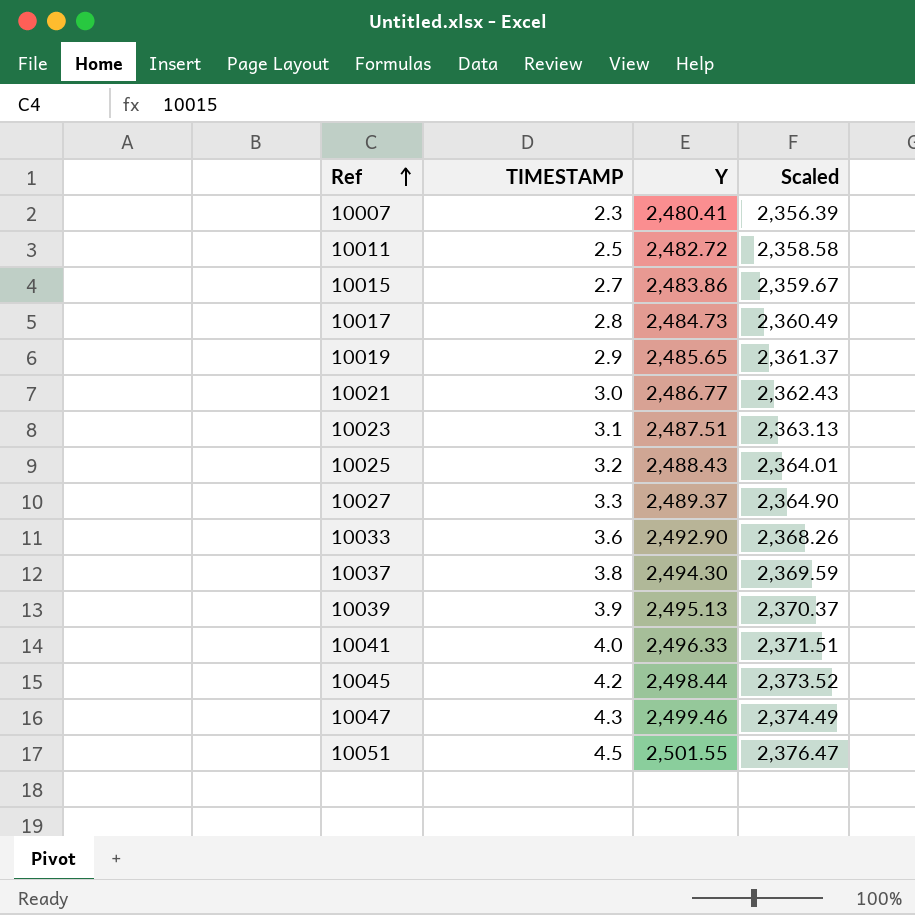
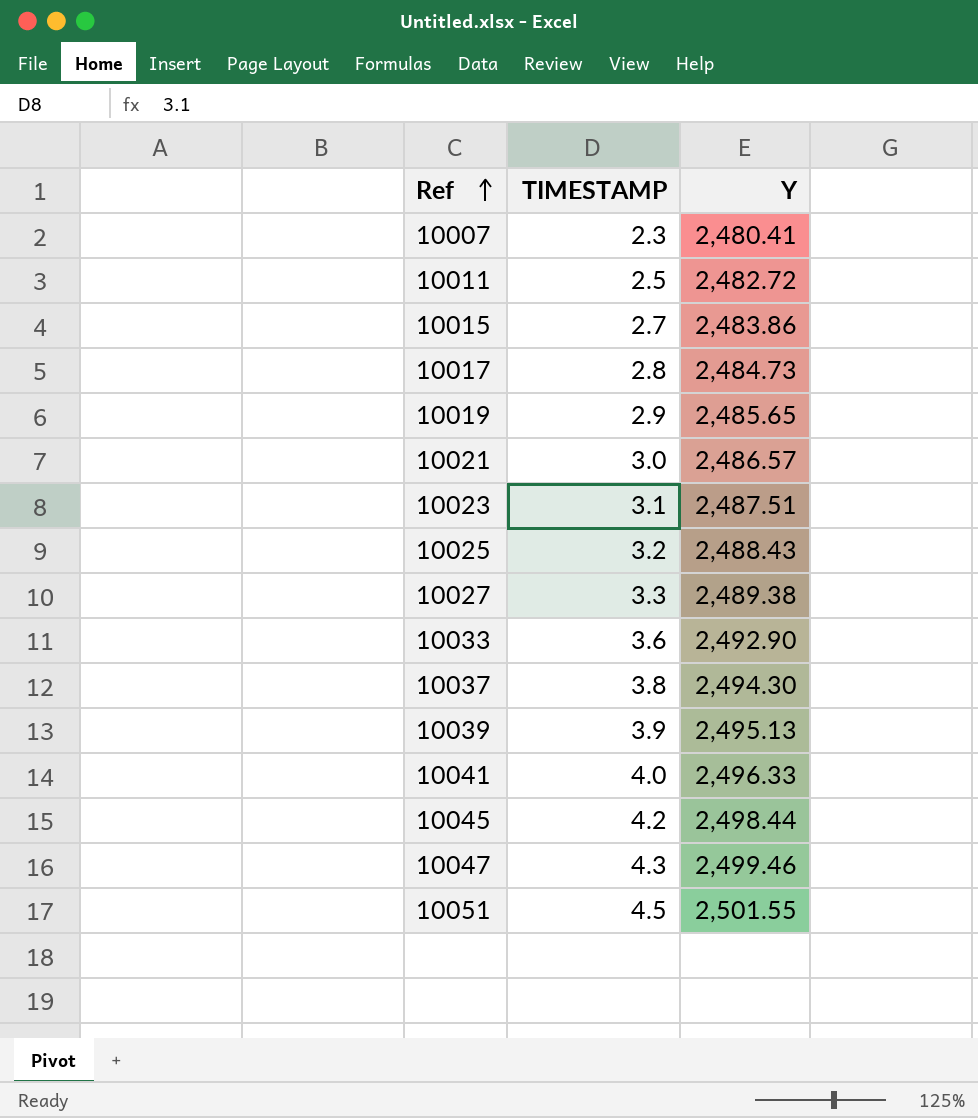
column Scaled | formula: [Y] * 0.95 -> none
10021 | Y: 2,486.77 -> 2,486.57
10027 | Y: 2,489.37 -> 2,489.38

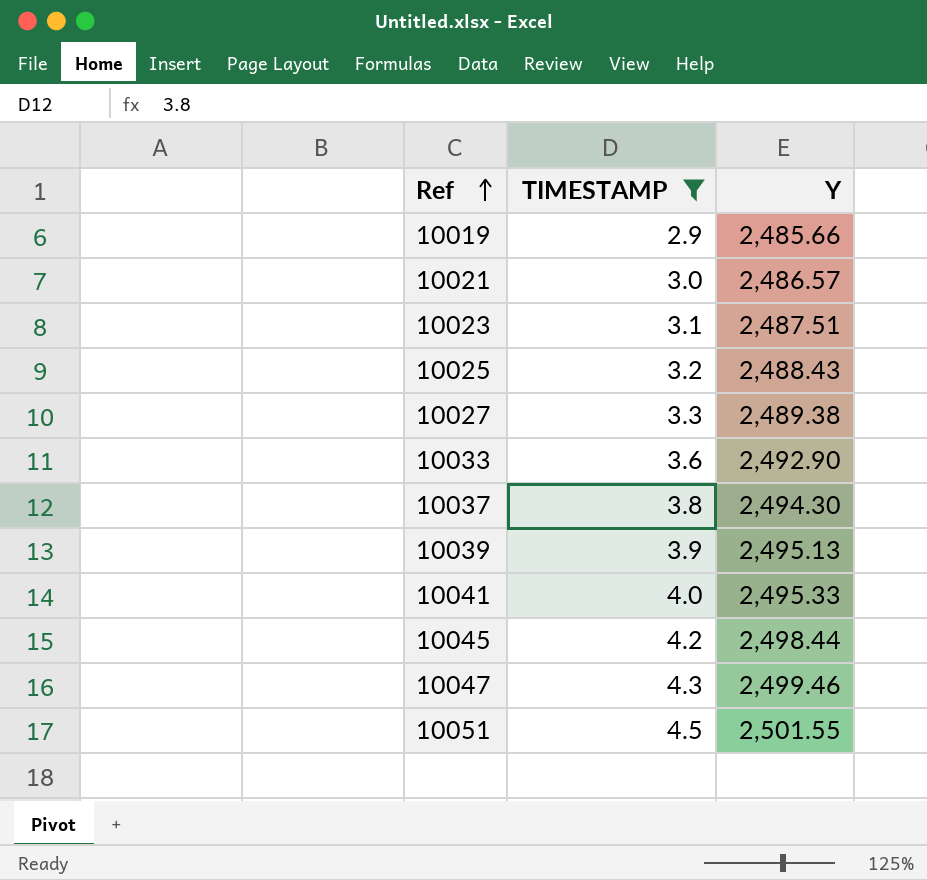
filter: none -> TIMESTAMP >= 2.9
10019 | Y: 2,485.65 -> 2,485.66
10041 | Y: 2,496.33 -> 2,495.33

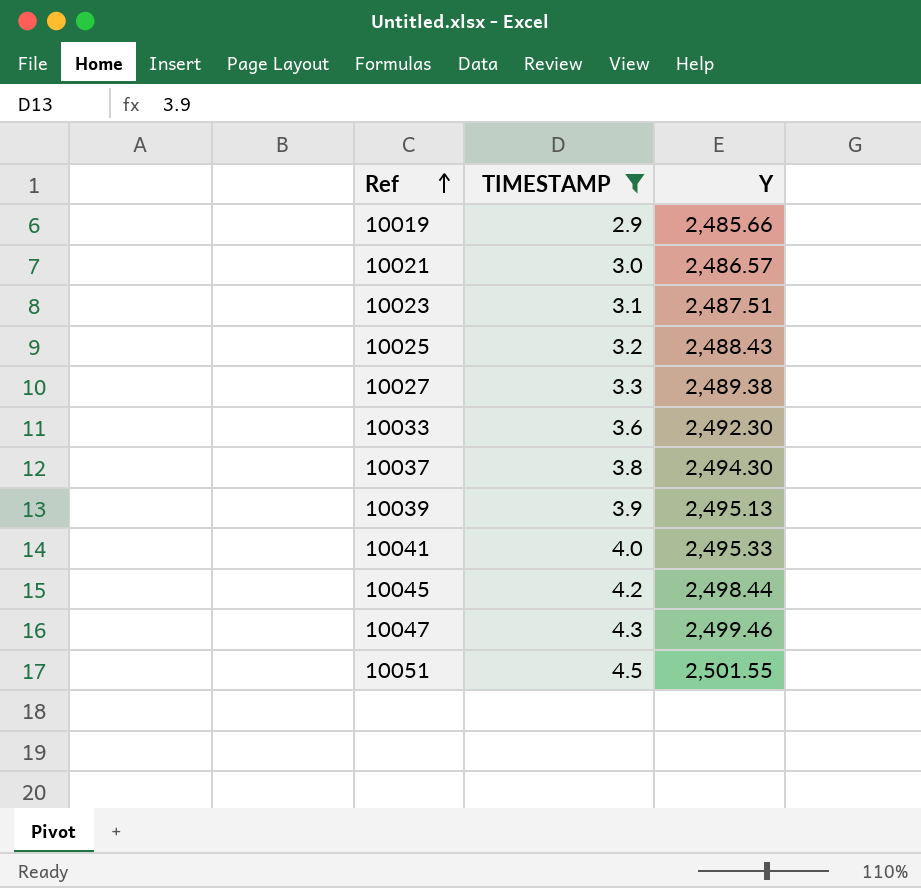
10033 | Y: 2,492.90 -> 2,492.30

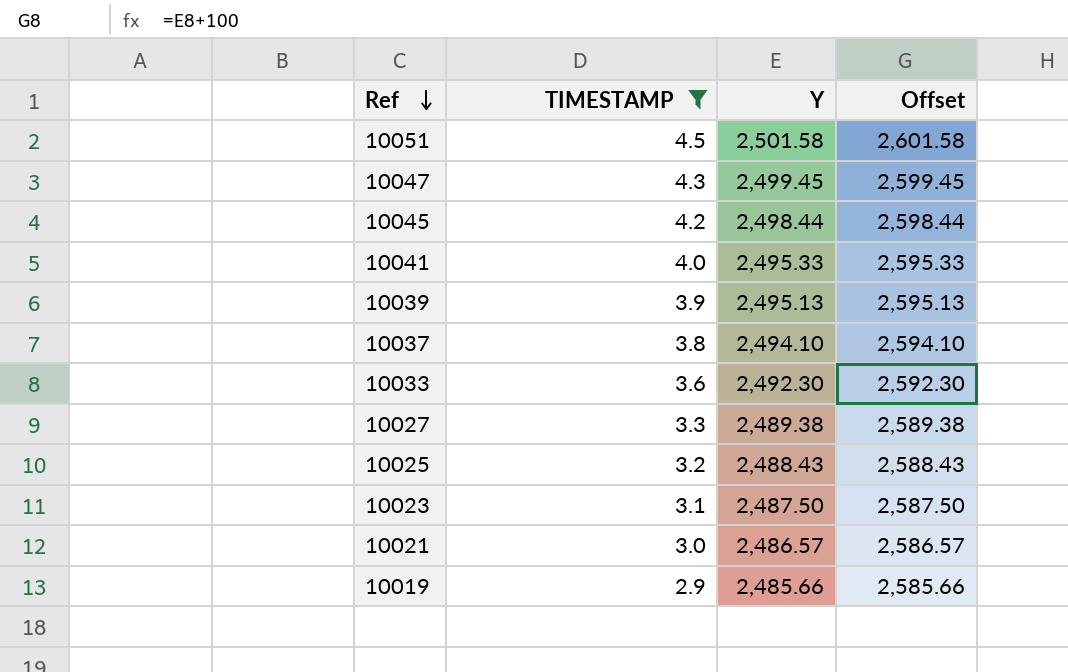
row order: Ref ascending -> Ref descending
column Offset | formula: none -> [Y] + 100
10051 | Y: 2,501.55 -> 2,501.58
10047 | Y: 2,499.46 -> 2,499.45
10037 | Y: 2,494.30 -> 2,494.10
10023 | Y: 2,487.51 -> 2,487.50

